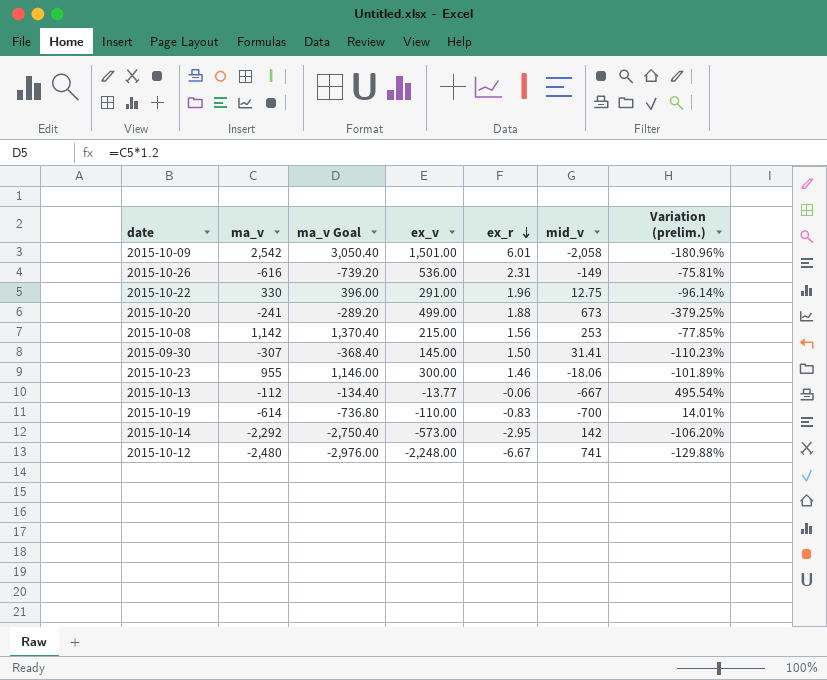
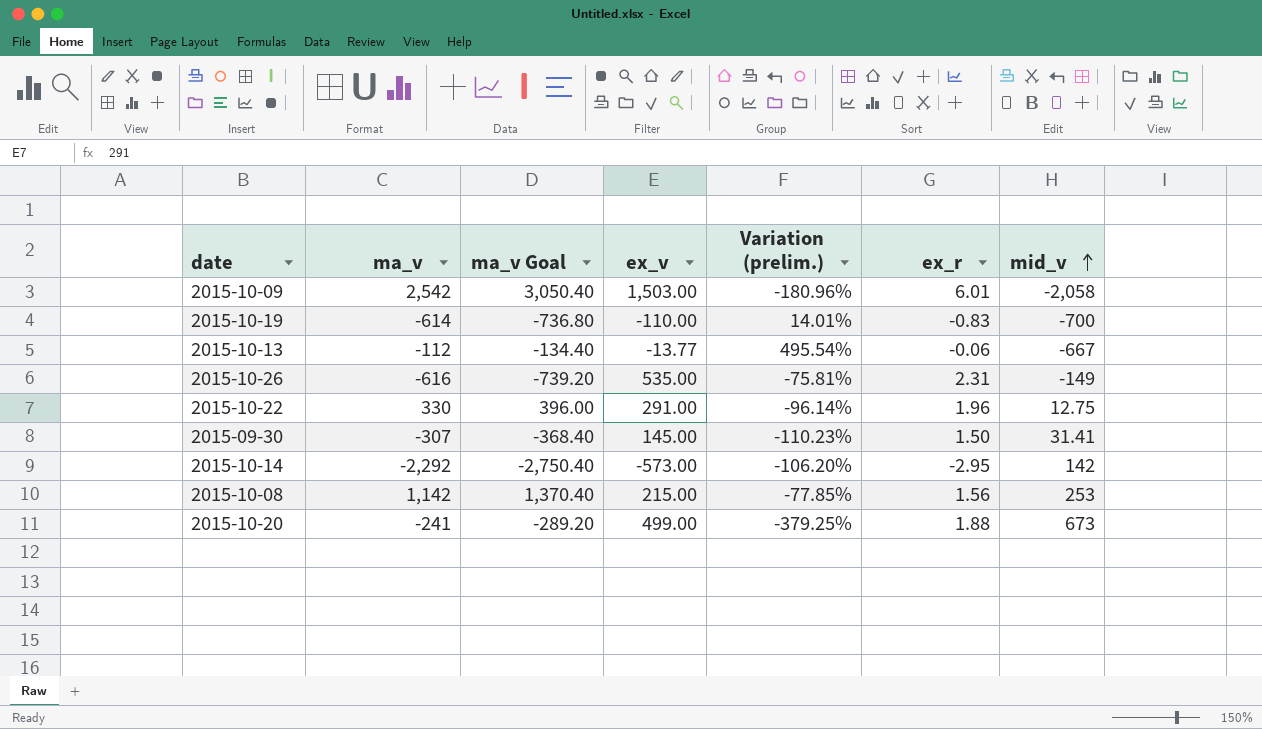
row order: ex_r descending -> mid_v ascending
column Variation (prelim.) | position: 7 -> 5
row 2015-10-23: 955 | 1,146.00 | 300.00 | 1.46 | -18.06 | -101.89% -> none
row 2015-10-12: -2,480 | -2,976.00 | -2,248.00 | -6.67 | 741 | -129.88% -> none
2015-10-09 | ex_v: 1,501.00 -> 1,503.00
2015-10-26 | ex_v: 536.00 -> 535.00

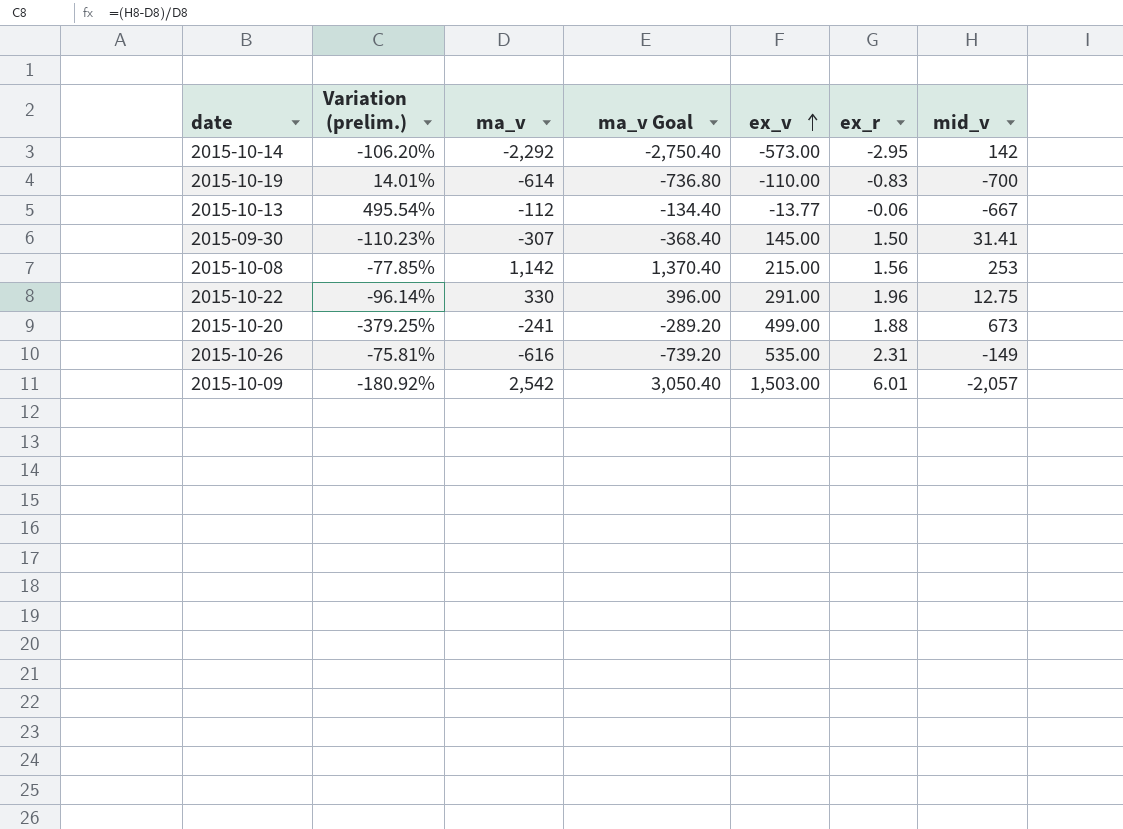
row order: mid_v ascending -> ex_v ascending
column Variation (prelim.) | position: 5 -> 2
2015-10-09 | Variation (prelim.): -180.96% -> -180.92%
2015-10-09 | mid_v: -2,058 -> -2,057

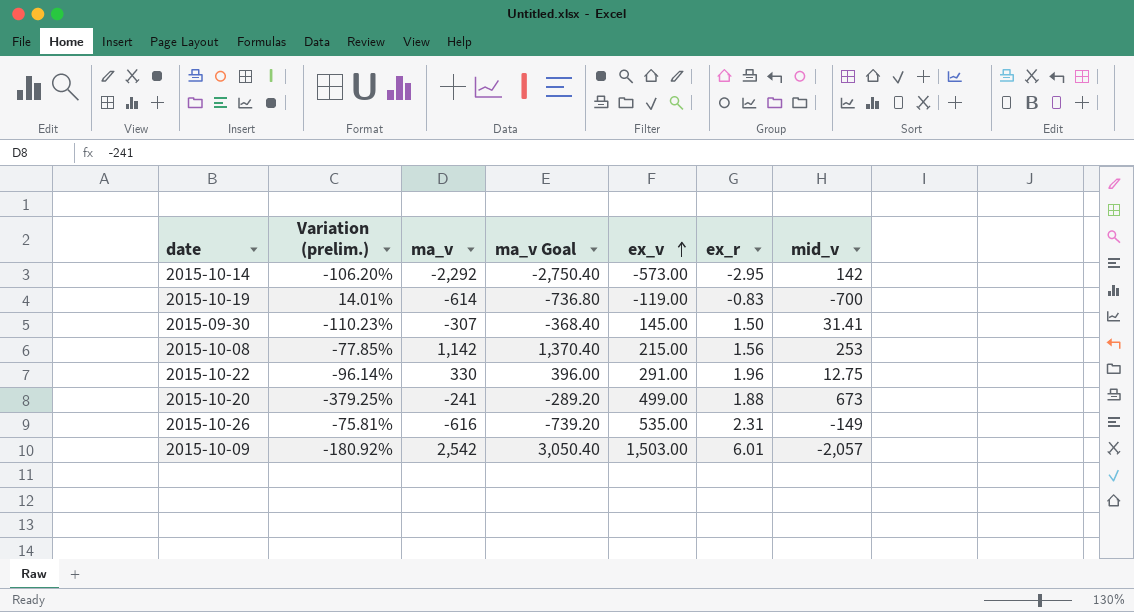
row 2015-10-13: 495.54% | -112 | -134.40 | -13.77 | -0.06 | -667 -> none
2015-10-19 | ex_v: -110.00 -> -119.00

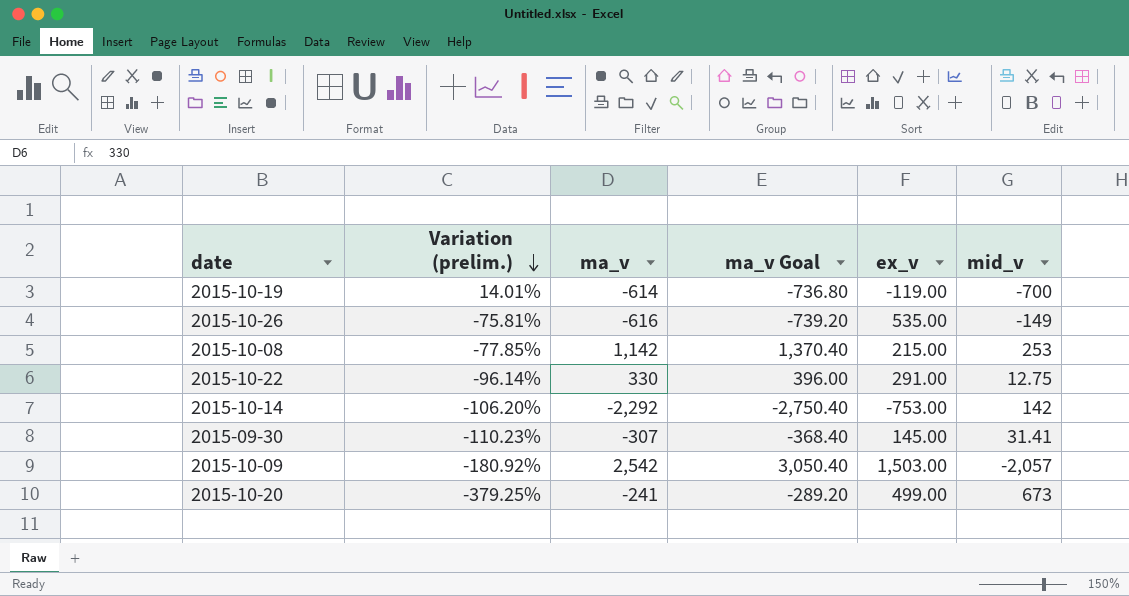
row order: ex_v ascending -> Variation (prelim.) descending
column ex_r | position: 6 -> none
2015-10-14 | ex_v: -573.00 -> -753.00

